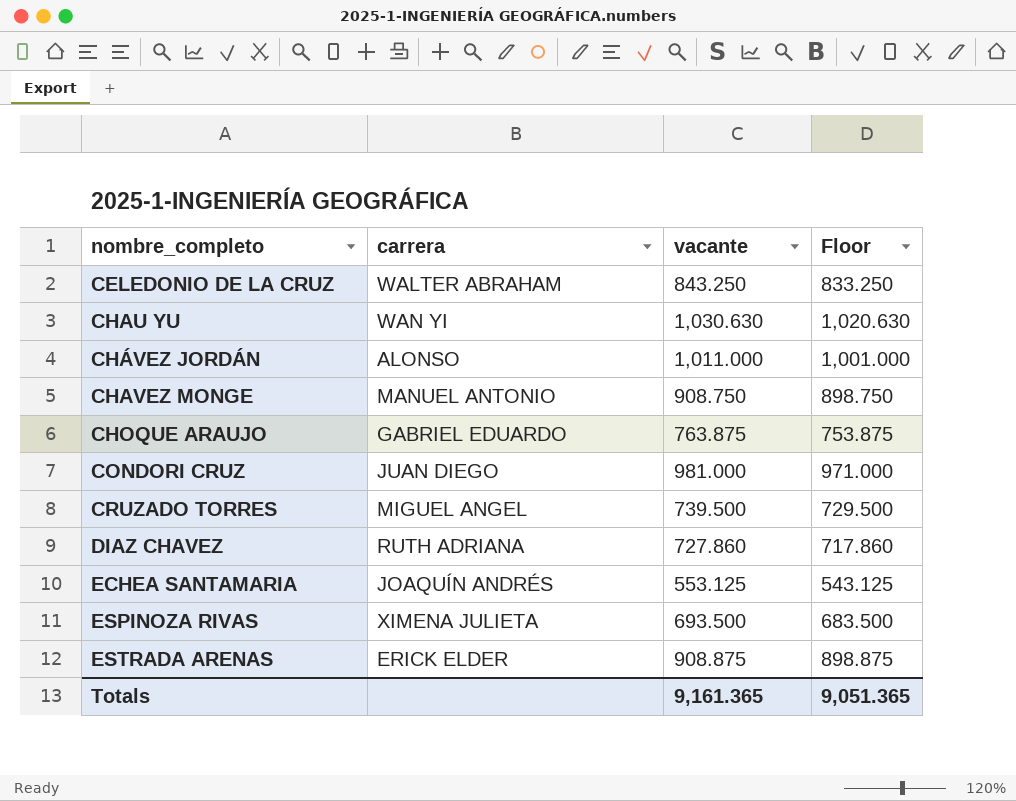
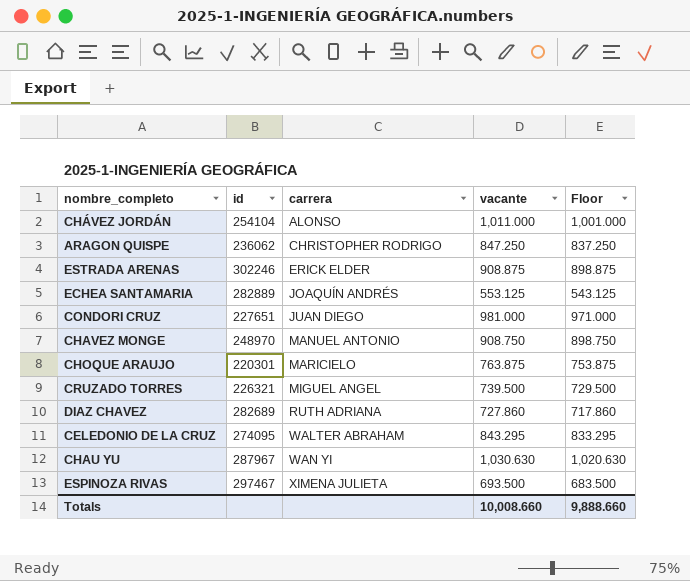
row order: nombre_completo ascending -> carrera ascending
column id | position: none -> 2
row ARAGON QUISPE: none -> 236062 | CHRISTOPHER RODRIGO | 847.250 | 837.250
CHOQUE ARAUJO | carrera: GABRIEL EDUARDO -> MARICIELO
CELEDONIO DE LA CRUZ | vacante: 843.250 -> 843.295
CELEDONIO DE LA CRUZ | Floor: 833.250 -> 833.295
Totals | vacante: 9,161.365 -> 10,008.660
Totals | Floor: 9,051.365 -> 9,888.660

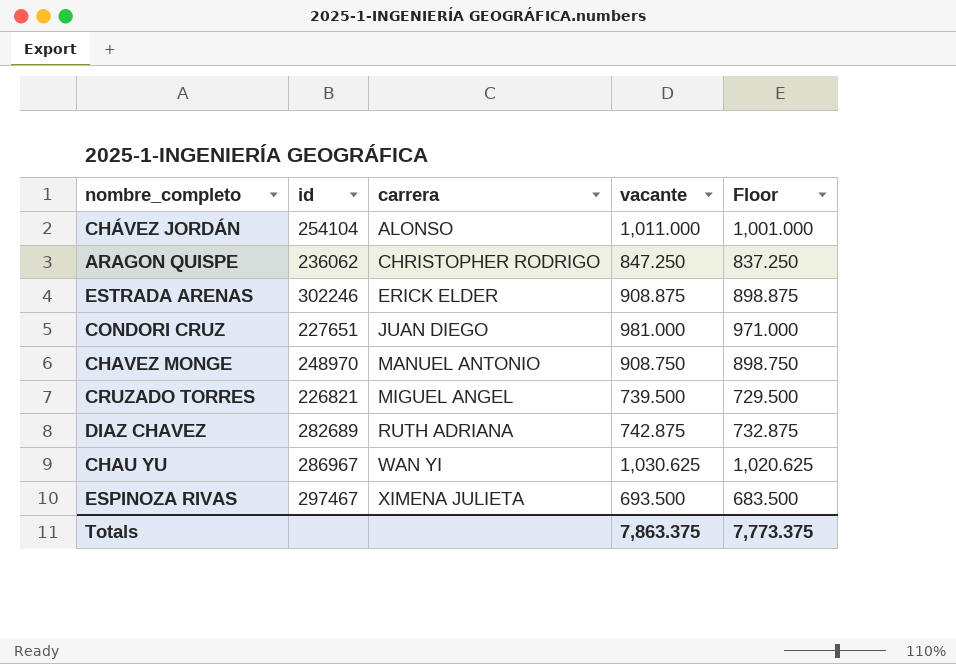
row ECHEA SANTAMARIA: 282889 | JOAQUÍN ANDRÉS | 553.125 | 543.125 -> none
row CHOQUE ARAUJO: 220301 | MARICIELO | 763.875 | 753.875 -> none
row CELEDONIO DE LA CRUZ: 274095 | WALTER ABRAHAM | 843.295 | 833.295 -> none
CRUZADO TORRES | id: 226321 -> 226821
DIAZ CHAVEZ | vacante: 727.860 -> 742.875
DIAZ CHAVEZ | Floor: 717.860 -> 732.875
CHAU YU | id: 287967 -> 286967
CHAU YU | vacante: 1,030.630 -> 1,030.625
CHAU YU | Floor: 1,020.630 -> 1,020.625
Totals | vacante: 10,008.660 -> 7,863.375
Totals | Floor: 9,888.660 -> 7,773.375

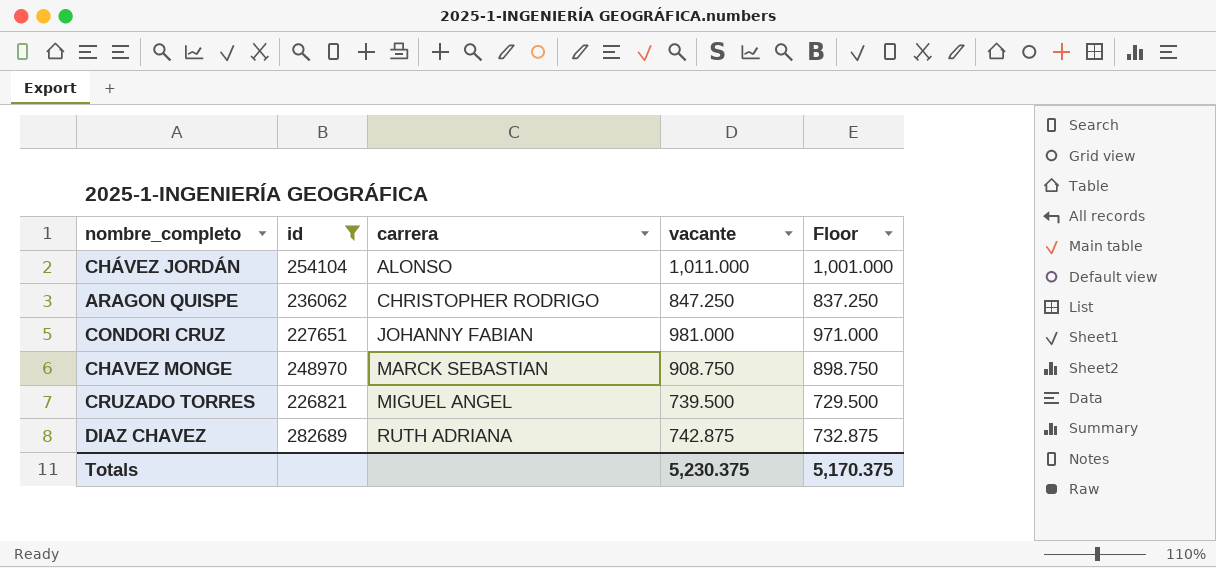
filter: none -> id <= 282689
CONDORI CRUZ | carrera: JUAN DIEGO -> JOHANNY FABIAN
CHAVEZ MONGE | carrera: MANUEL ANTONIO -> MARCK SEBASTIAN
Totals | vacante: 7,863.375 -> 5,230.375
Totals | Floor: 7,773.375 -> 5,170.375

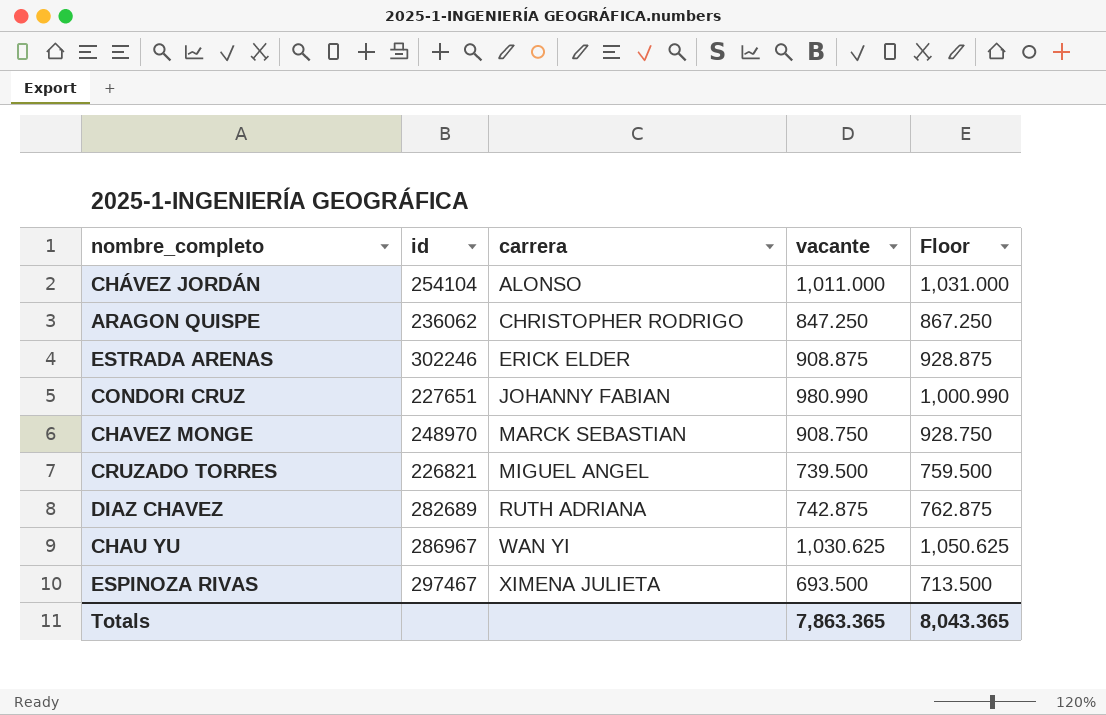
filter: id <= 282689 -> none
column Floor | formula: [vacante] - 10 -> [vacante] + 20
CONDORI CRUZ | vacante: 981.000 -> 980.990
Totals | vacante: 5,230.375 -> 7,863.365
Totals | Floor: 5,170.375 -> 8,043.365

